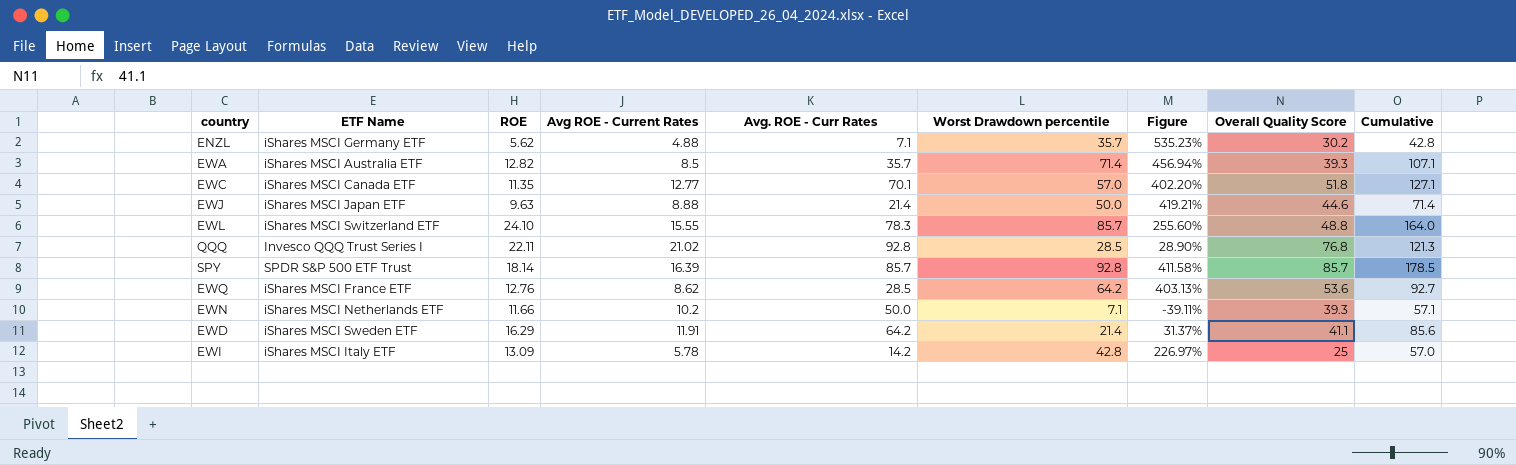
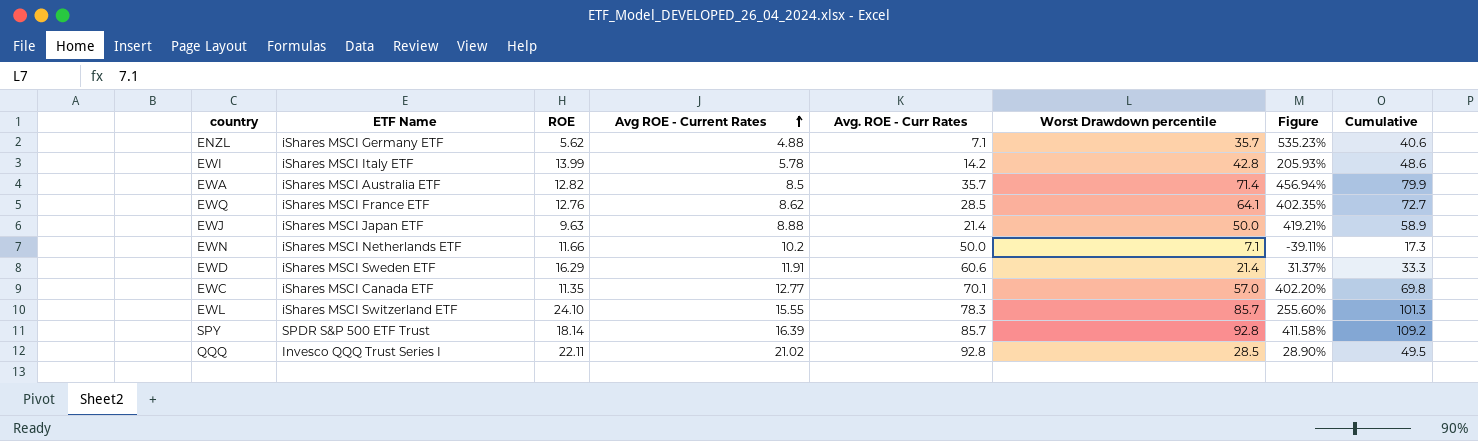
row order: none -> Avg ROE - Current Rates ascending
column Overall Quality Score | position: 8 -> none
column Cumulative | formula: [Avg. ROE - Curr Rates] + [Worst Drawdown percentile] -> [Avg ROE - Current Rates] + [Worst Drawdown percentile]
EWI | ROE: 13.09 -> 13.99
EWI | Figure: 226.97% -> 205.93%
EWQ | Worst Drawdown percentile: 64.2 -> 64.1
EWQ | Figure: 403.13% -> 402.35%
EWD | Avg. ROE - Curr Rates: 64.2 -> 60.6

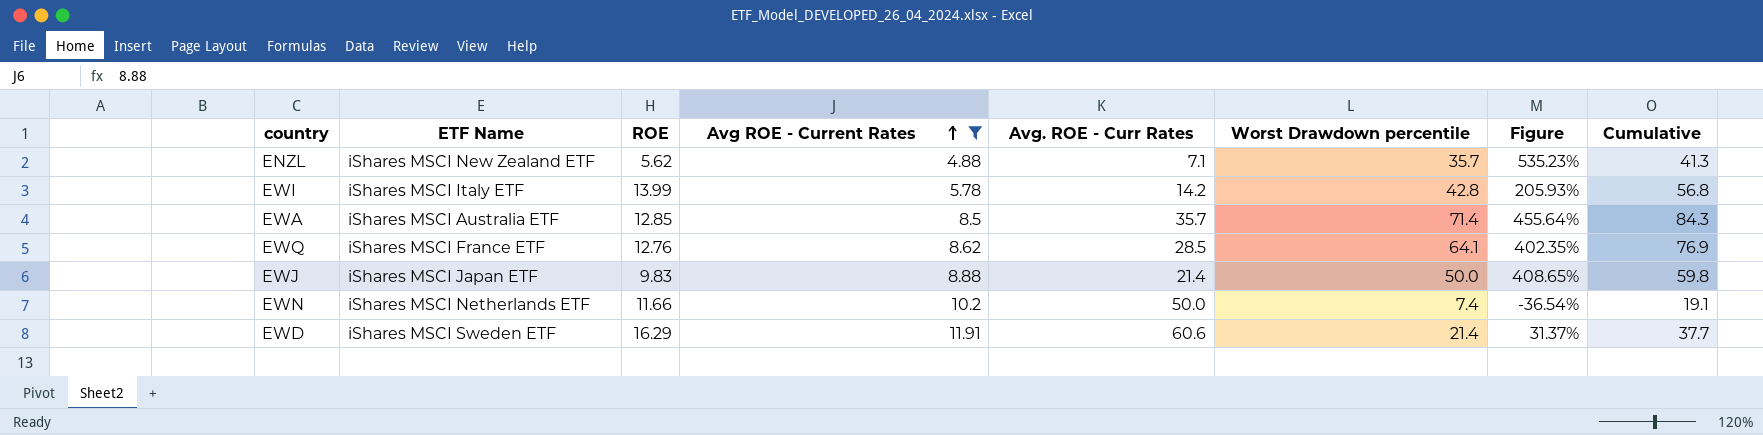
filter: none -> Avg ROE - Current Rates <= 11.91
column Cumulative | formula: [Avg ROE - Current Rates] + [Worst Drawdown percentile] -> [ROE] + [Worst Drawdown percentile]
ENZL | ETF Name: iShares MSCI Germany ETF -> iShares MSCI New Zealand ETF
EWA | ROE: 12.82 -> 12.85
EWA | Figure: 456.94% -> 455.64%
EWJ | ROE: 9.63 -> 9.83
EWJ | Figure: 419.21% -> 408.65%
EWN | Worst Drawdown percentile: 7.1 -> 7.4
EWN | Figure: -39.11% -> -36.54%

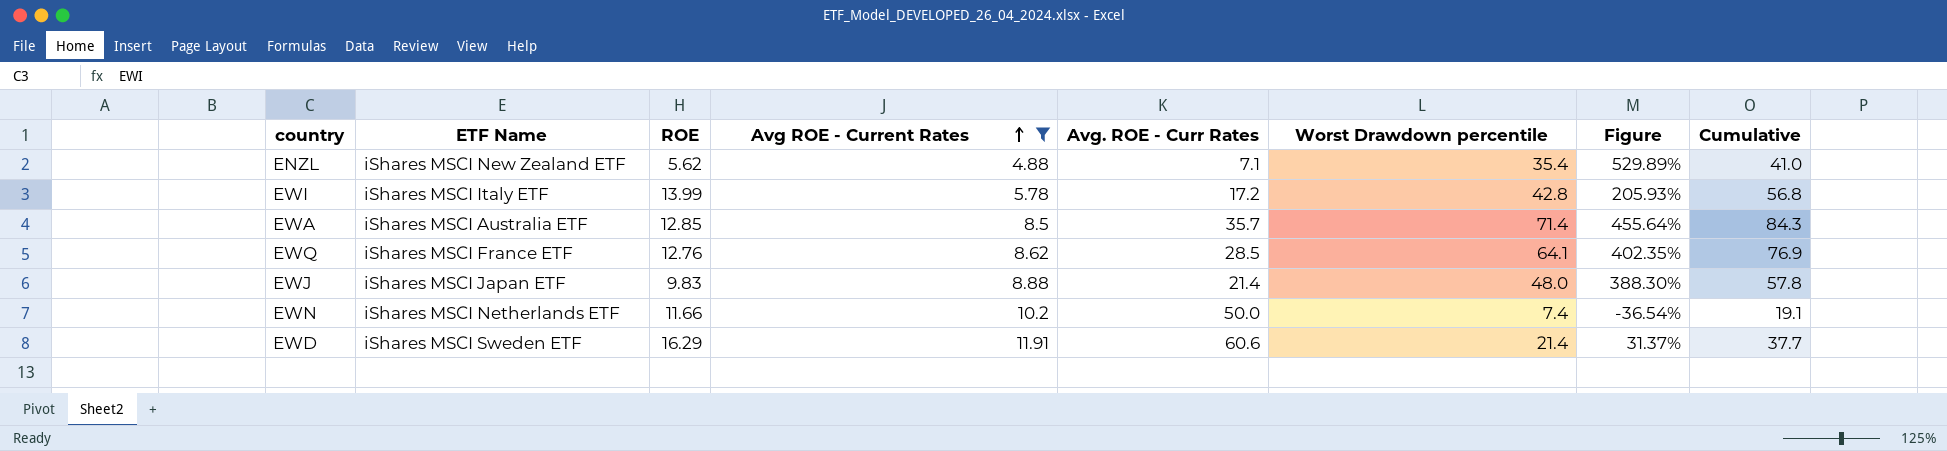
ENZL | Worst Drawdown percentile: 35.7 -> 35.4
ENZL | Figure: 535.23% -> 529.89%
ENZL | Cumulative: 41.3 -> 41.0
EWI | Avg. ROE - Curr Rates: 14.2 -> 17.2
EWJ | Worst Drawdown percentile: 50.0 -> 48.0
EWJ | Figure: 408.65% -> 388.30%
EWJ | Cumulative: 59.8 -> 57.8

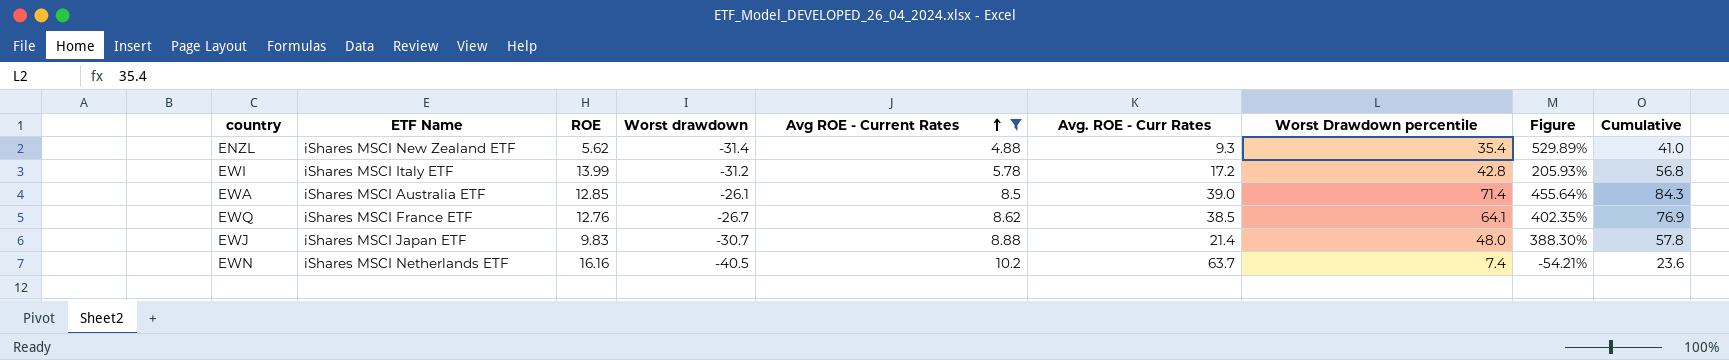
column Worst drawdown | position: none -> 4
row EWD: iShares MSCI Sweden ETF | 16.29 | 11.91 | 60.6 | 21.4 | 31.37% | 37.7 -> none
ENZL | Avg. ROE - Curr Rates: 7.1 -> 9.3
EWA | Avg. ROE - Curr Rates: 35.7 -> 39.0
EWQ | Avg. ROE - Curr Rates: 28.5 -> 38.5
EWN | ROE: 11.66 -> 16.16
EWN | Avg. ROE - Curr Rates: 50.0 -> 63.7
EWN | Figure: -36.54% -> -54.21%
EWN | Cumulative: 19.1 -> 23.6

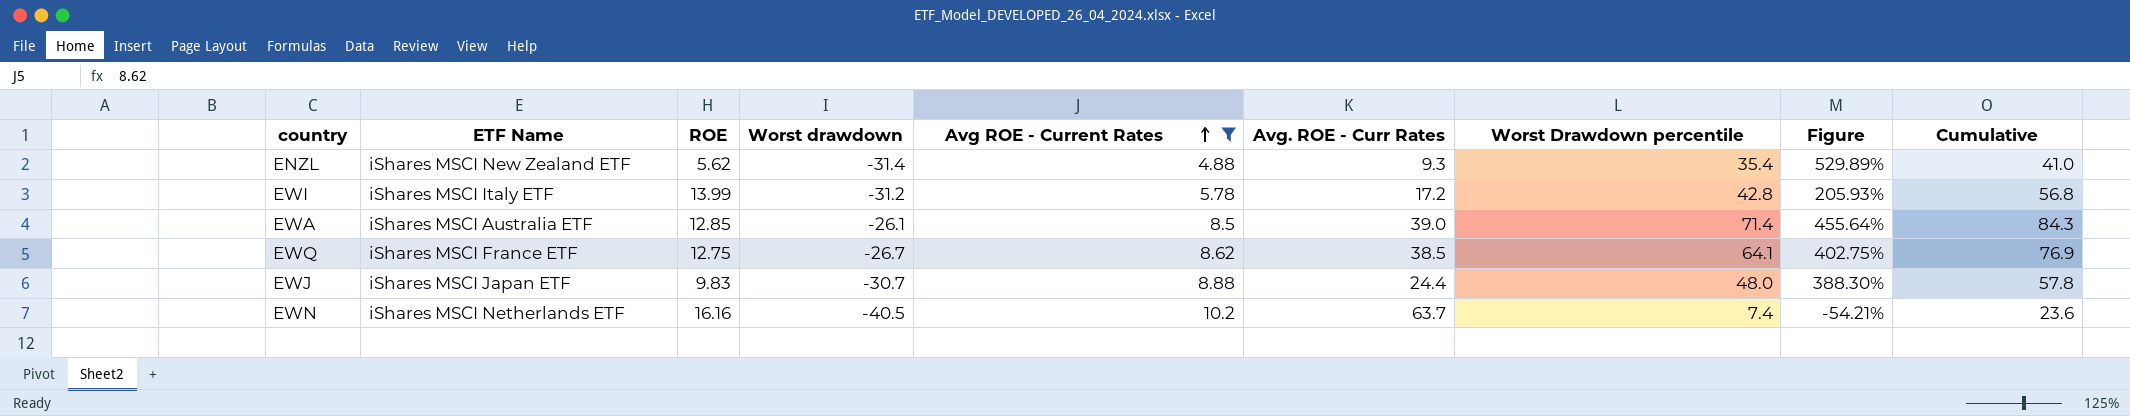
EWQ | ROE: 12.76 -> 12.75
EWQ | Figure: 402.35% -> 402.75%
EWJ | Avg. ROE - Curr Rates: 21.4 -> 24.4

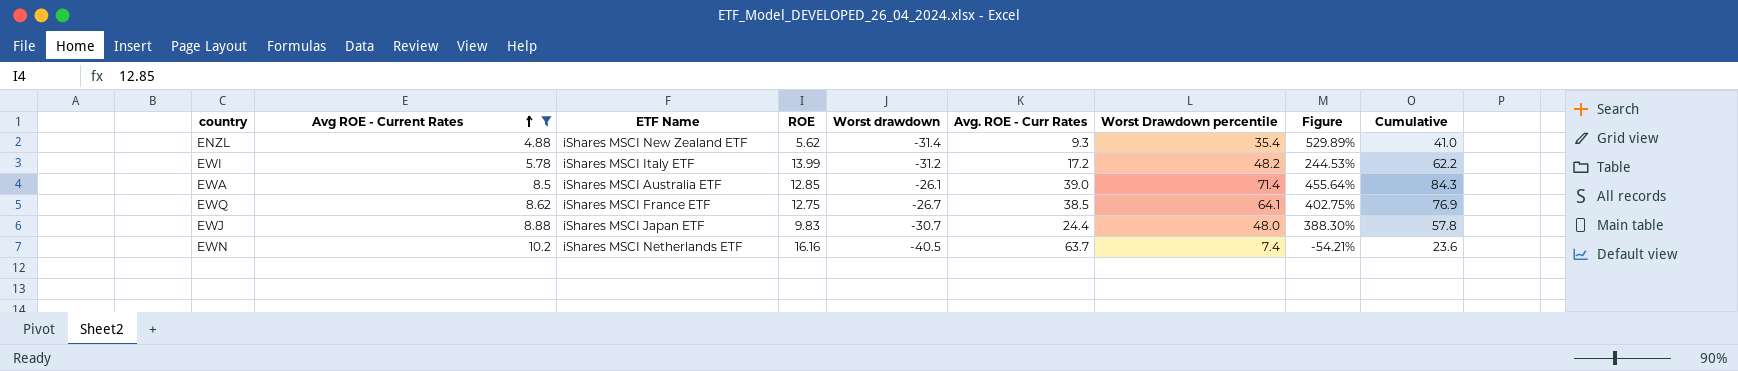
column Avg ROE - Current Rates | position: 5 -> 2
EWI | Worst Drawdown percentile: 42.8 -> 48.2
EWI | Figure: 205.93% -> 244.53%
EWI | Cumulative: 56.8 -> 62.2

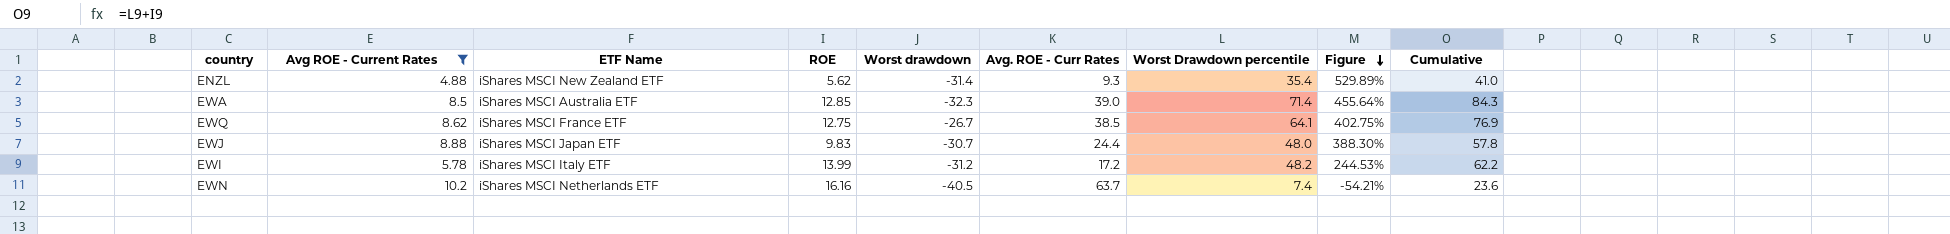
row order: Avg ROE - Current Rates ascending -> Figure descending
EWA | Worst drawdown: -26.1 -> -32.3

